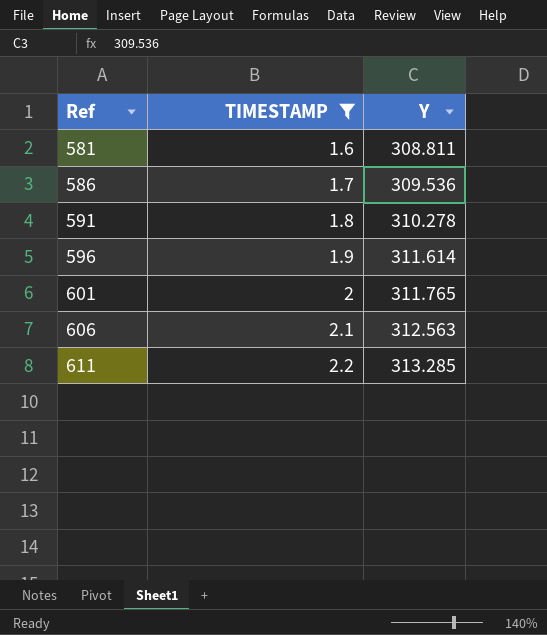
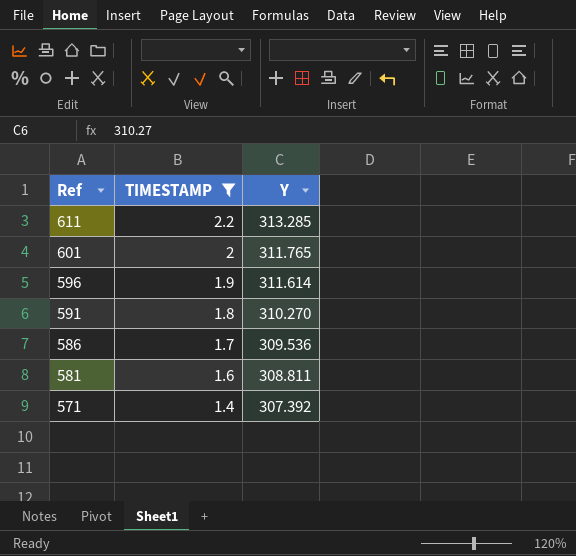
row order: Ref ascending -> Ref descending
row 606: 2.1 | 312.563 -> none
591 | Y: 310.278 -> 310.270
row 571: none -> 1.4 | 307.392

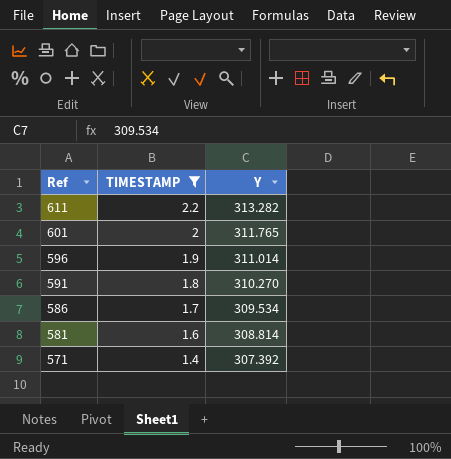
611 | Y: 313.285 -> 313.282
596 | Y: 311.614 -> 311.014
586 | Y: 309.536 -> 309.534
581 | Y: 308.811 -> 308.814

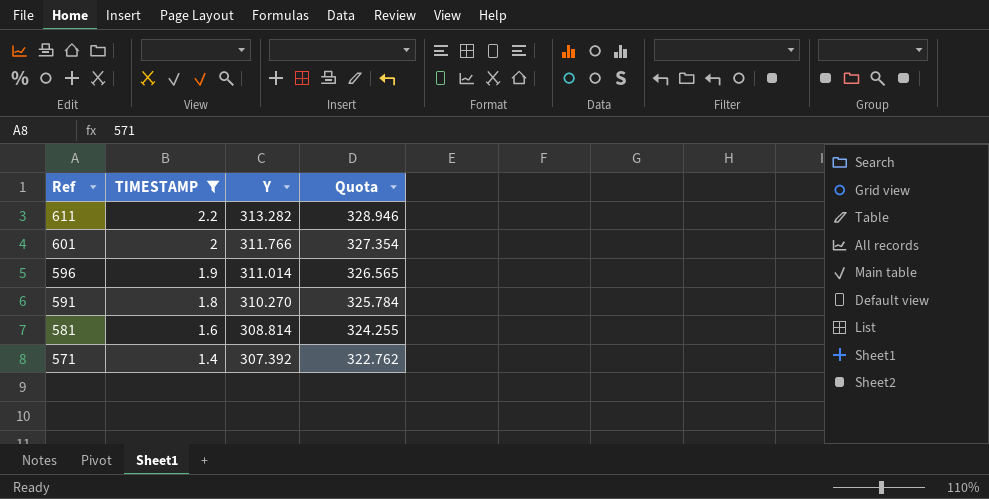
column Quota | formula: none -> [Y] * 1.05
row 586: 1.7 | 309.534 -> none
601 | Y: 311.765 -> 311.766

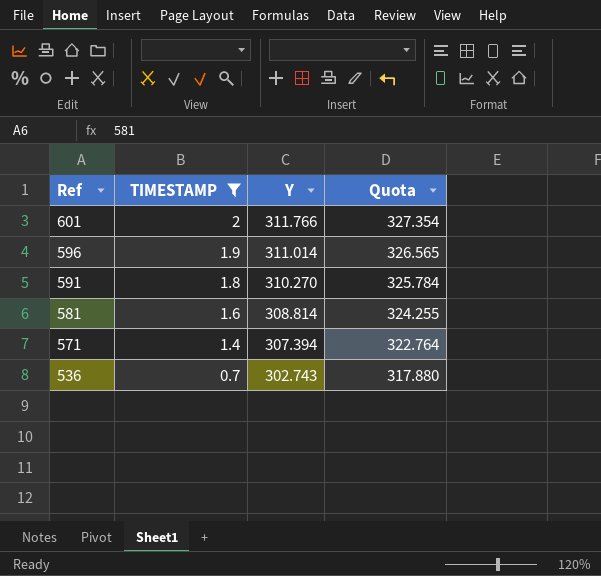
row 611: 2.2 | 313.282 | 328.946 -> none
571 | Y: 307.392 -> 307.394
571 | Quota: 322.762 -> 322.764
row 536: none -> 0.7 | 302.743 | 317.880

